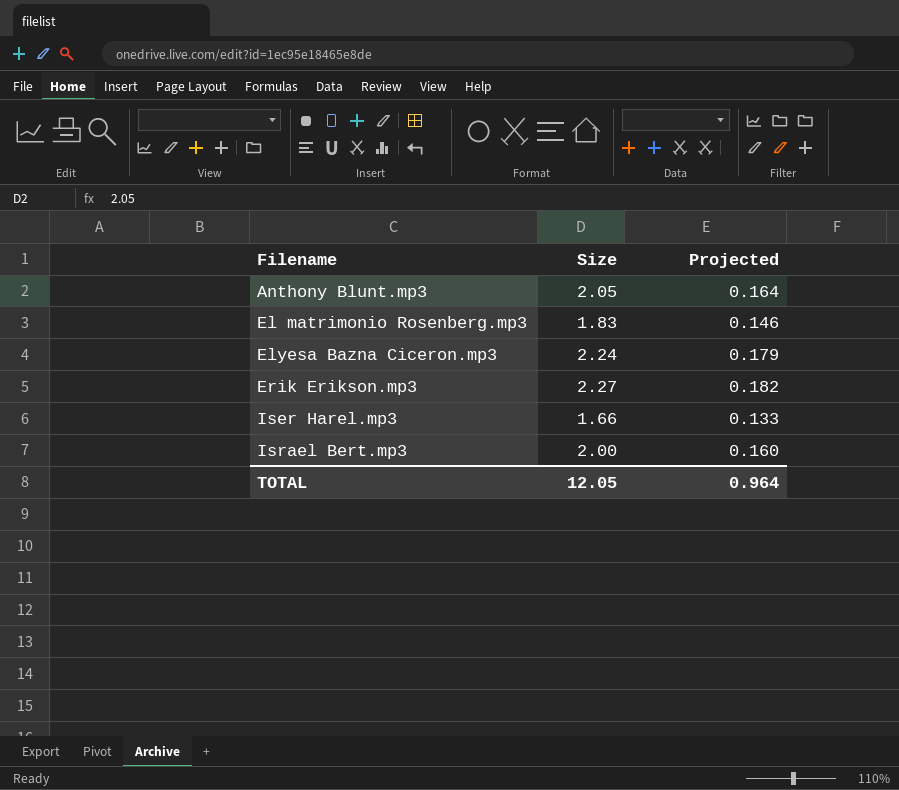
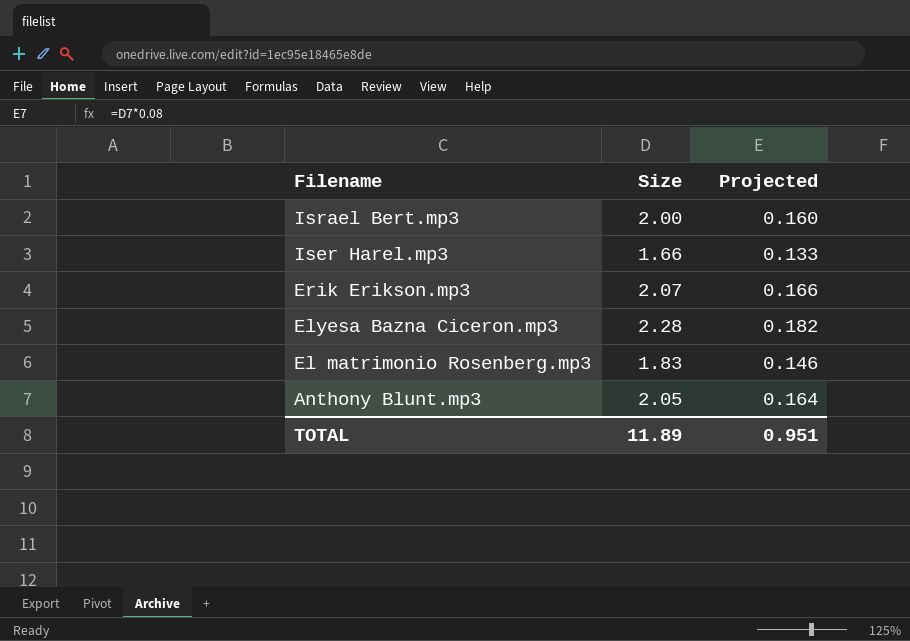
row order: Filename ascending -> Filename descending
Erik Erikson.mp3 | Size: 2.27 -> 2.07
Erik Erikson.mp3 | Projected: 0.182 -> 0.166
Elyesa Bazna Ciceron.mp3 | Size: 2.24 -> 2.28
Elyesa Bazna Ciceron.mp3 | Projected: 0.179 -> 0.182
TOTAL | Size: 12.05 -> 11.89
TOTAL | Projected: 0.964 -> 0.951

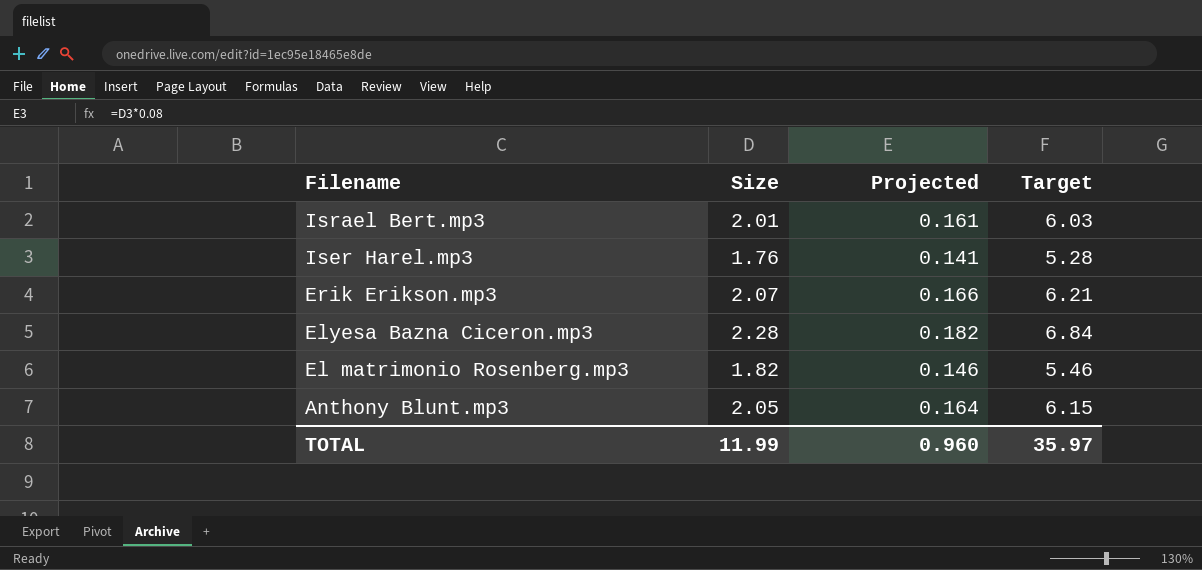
column Target | formula: none -> [Size] * 3
Israel Bert.mp3 | Size: 2.00 -> 2.01
Israel Bert.mp3 | Projected: 0.160 -> 0.161
Iser Harel.mp3 | Size: 1.66 -> 1.76
Iser Harel.mp3 | Projected: 0.133 -> 0.141
El matrimonio Rosenberg.mp3 | Size: 1.83 -> 1.82
TOTAL | Size: 11.89 -> 11.99
TOTAL | Projected: 0.951 -> 0.960

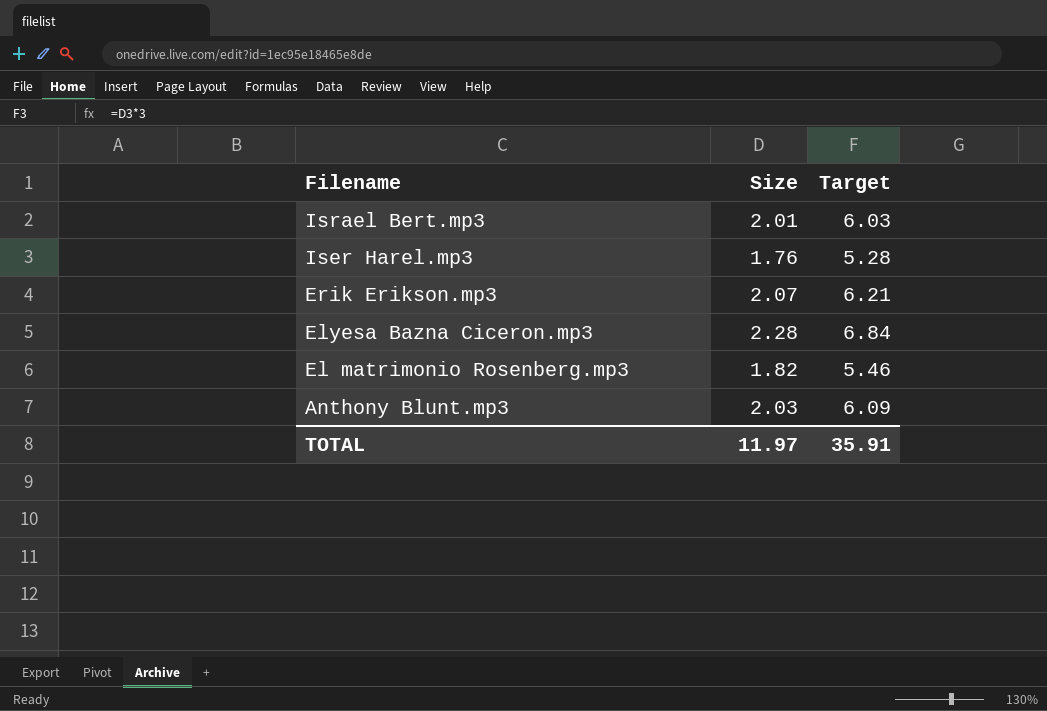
column Projected | formula: [Size] * 0.08 -> none
Anthony Blunt.mp3 | Size: 2.05 -> 2.03
Anthony Blunt.mp3 | Target: 6.15 -> 6.09
TOTAL | Size: 11.99 -> 11.97
TOTAL | Target: 35.97 -> 35.91

